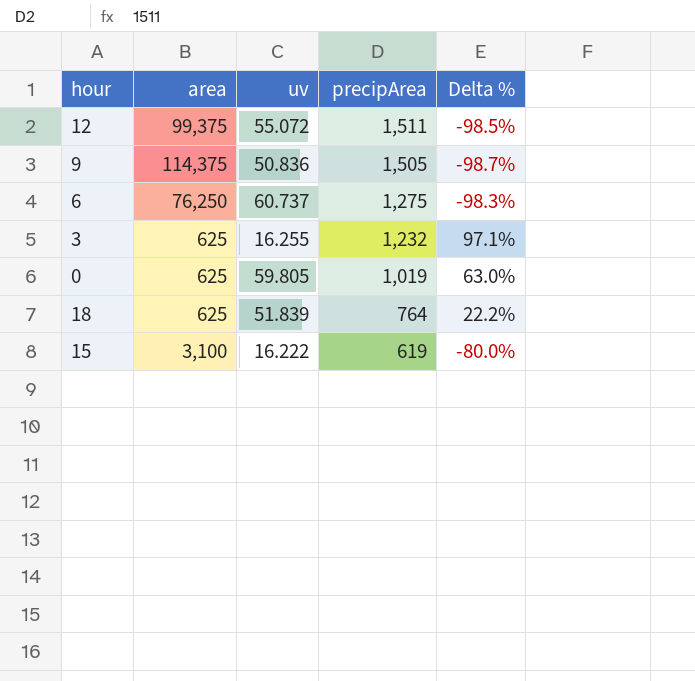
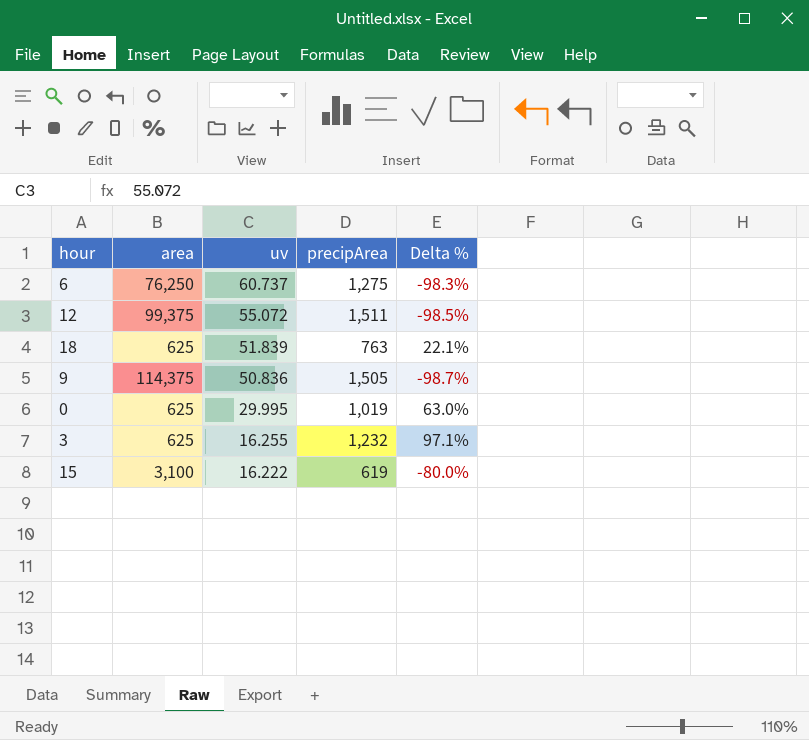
row order: precipArea descending -> uv descending
18 | precipArea: 764 -> 763
18 | Delta %: 22.2% -> 22.1%
0 | uv: 59.805 -> 29.995

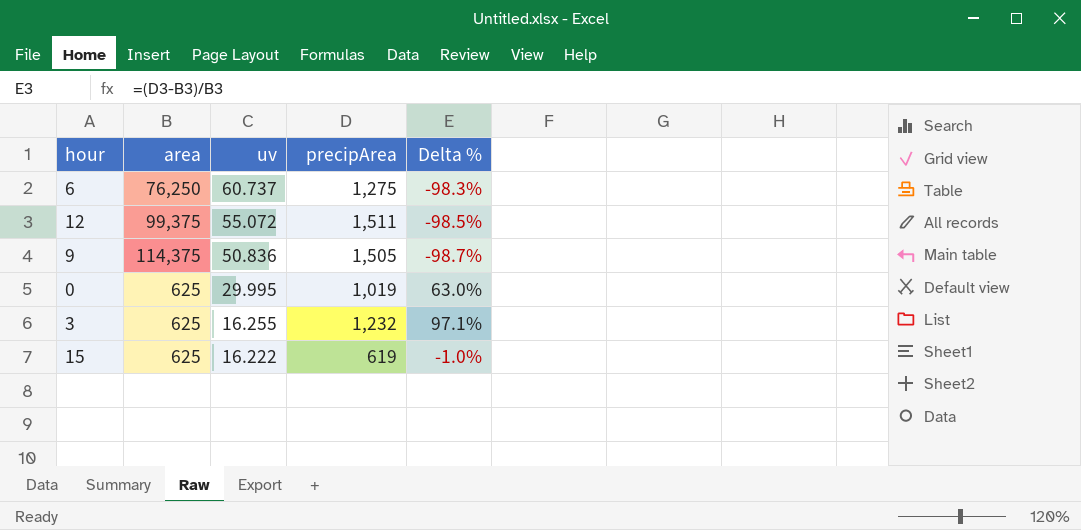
row 18: 625 | 51.839 | 763 | 22.1% -> none
15 | area: 3,100 -> 625
15 | Delta %: -80.0% -> -1.0%

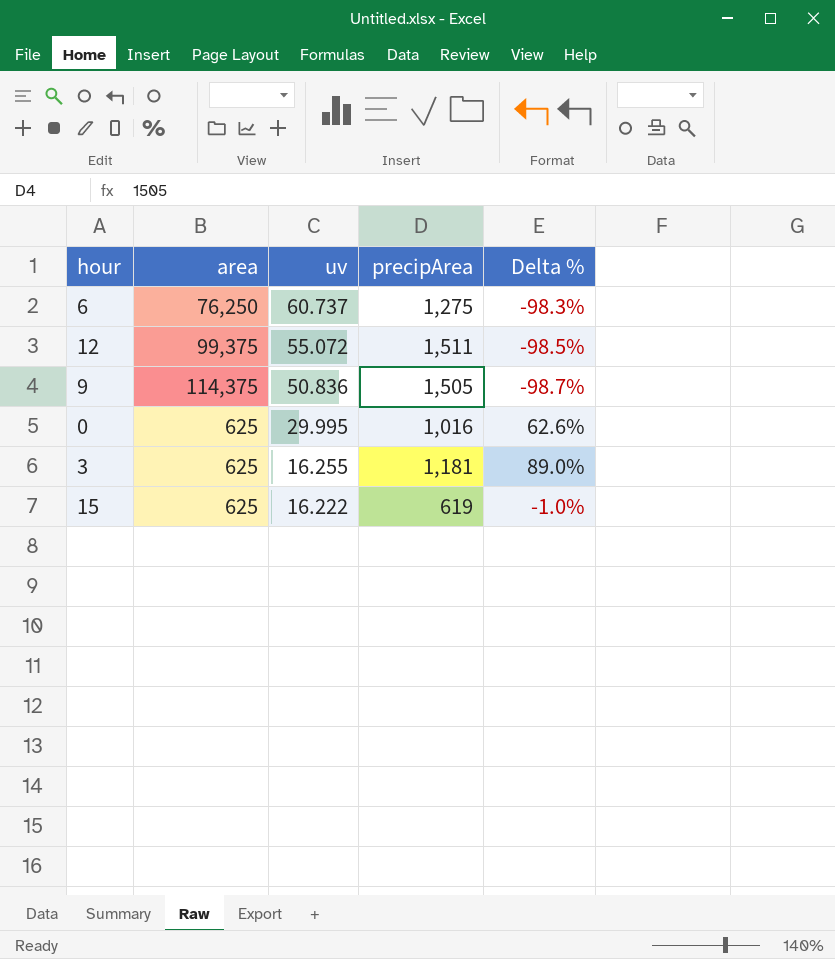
0 | precipArea: 1,019 -> 1,016
0 | Delta %: 63.0% -> 62.6%
3 | precipArea: 1,232 -> 1,181
3 | Delta %: 97.1% -> 89.0%

